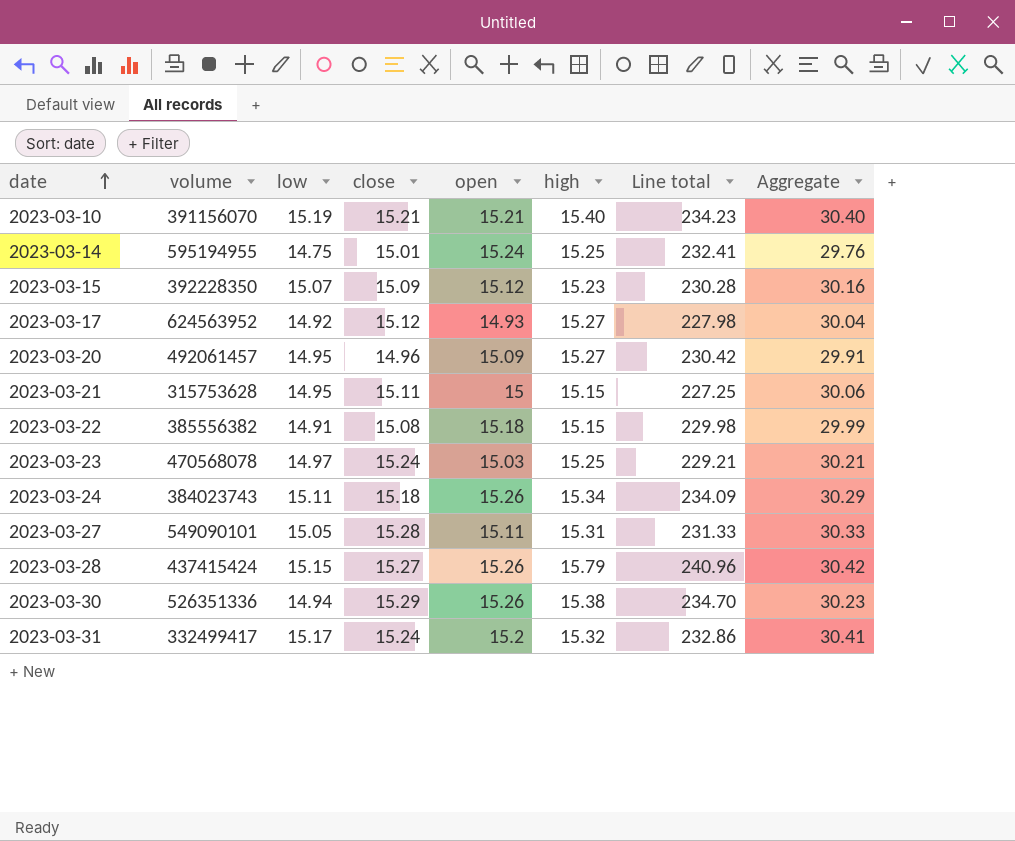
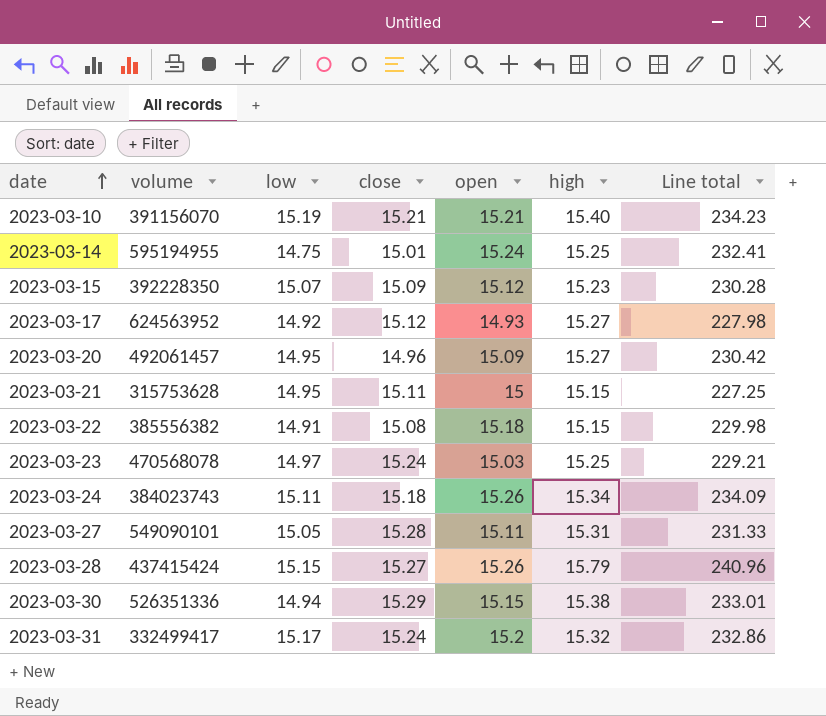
column Aggregate | formula: [low] + [close] -> none
2023-03-30 | open: 15.26 -> 15.15
2023-03-30 | Line total: 234.70 -> 233.01

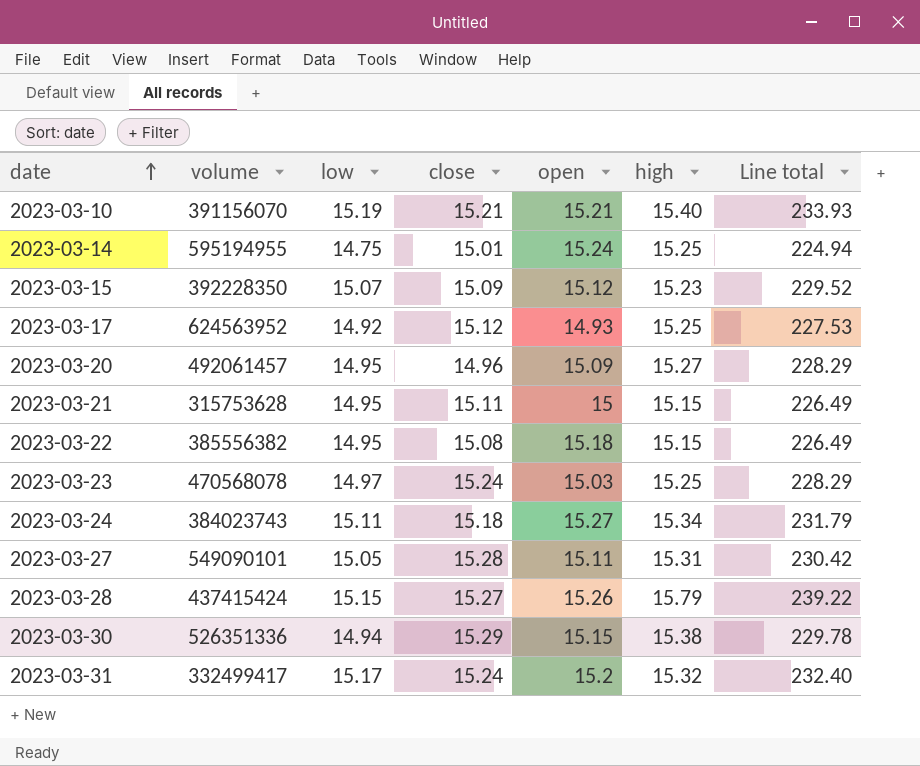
column Line total | formula: [open] * [high] -> [low] * [high]
2023-03-17 | high: 15.27 -> 15.25
2023-03-22 | low: 14.91 -> 14.95
2023-03-24 | open: 15.26 -> 15.27

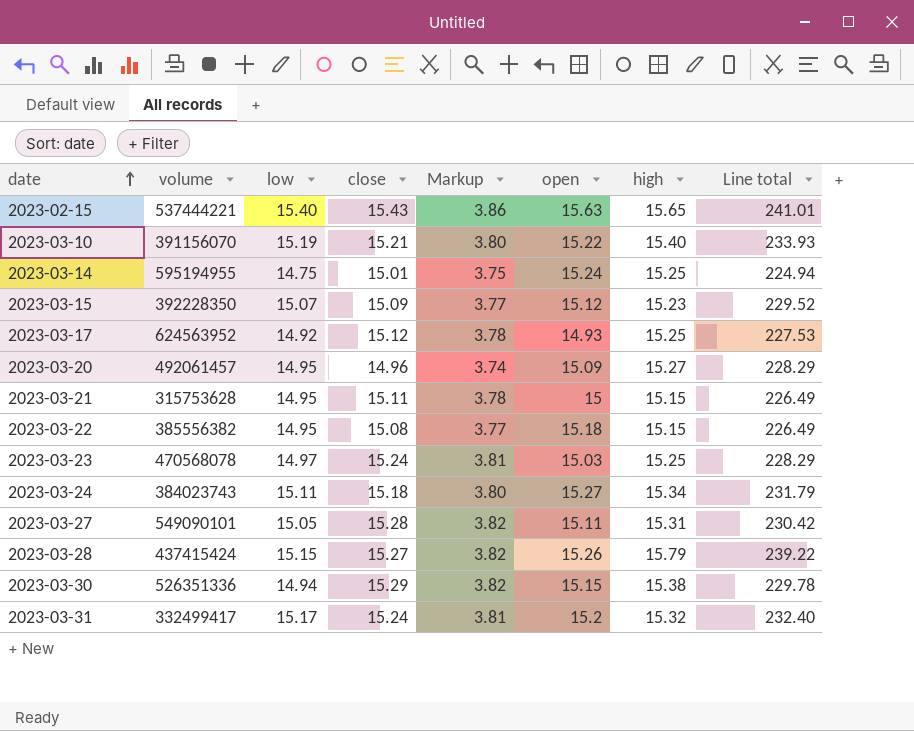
column Markup | formula: none -> [close] * 0.25
row 2023-02-15: none -> 537444221 | 15.40 | 15.43 | 3.86 | 15.63 | 15.65 | 241.01
2023-03-10 | open: 15.21 -> 15.22

